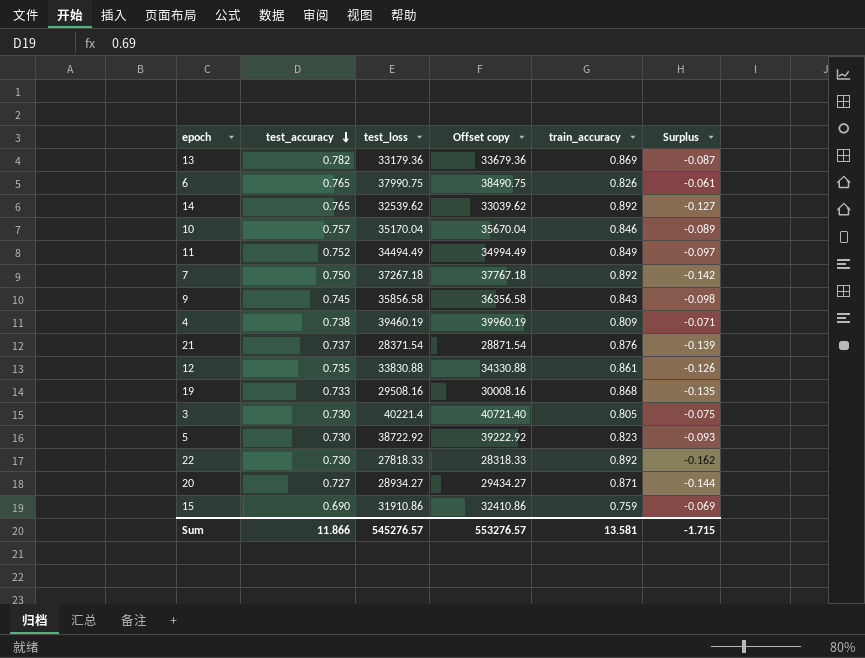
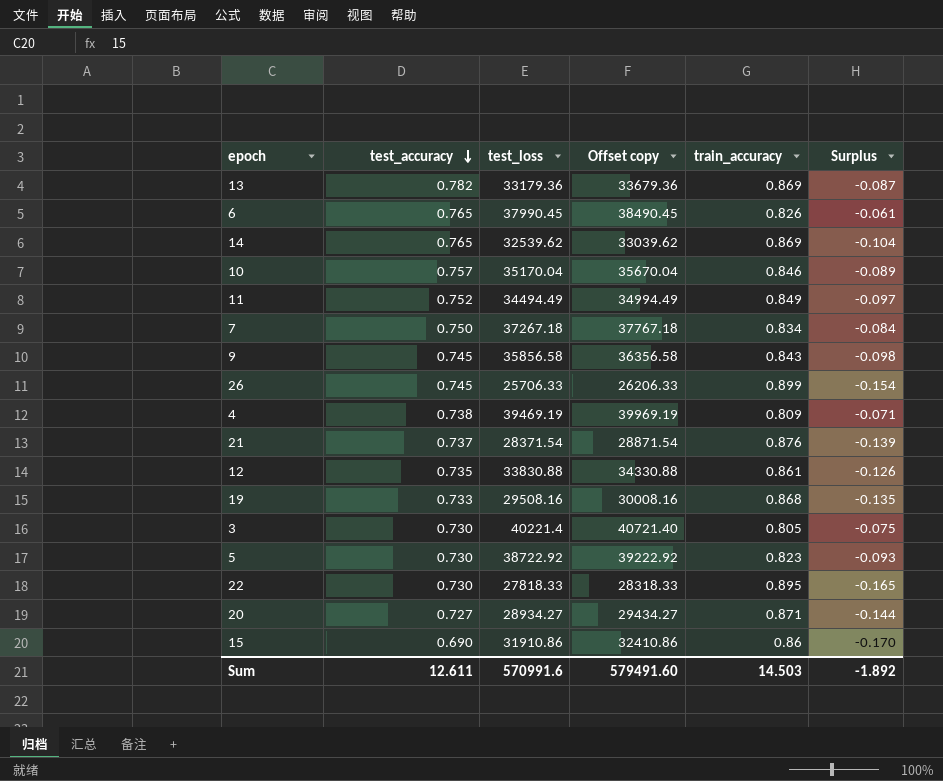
6 | test_loss: 37990.75 -> 37990.45
6 | Offset copy: 38490.75 -> 38490.45
14 | train_accuracy: 0.892 -> 0.869
14 | Surplus: -0.127 -> -0.104
7 | train_accuracy: 0.892 -> 0.834
7 | Surplus: -0.142 -> -0.084
row 26: none -> 0.745 | 25706.33 | 26206.33 | 0.899 | -0.154
4 | test_loss: 39460.19 -> 39469.19
4 | Offset copy: 39960.19 -> 39969.19
22 | train_accuracy: 0.892 -> 0.895
22 | Surplus: -0.162 -> -0.165
15 | train_accuracy: 0.759 -> 0.86
15 | Surplus: -0.069 -> -0.170
Sum | test_accuracy: 11.866 -> 12.611
Sum | test_loss: 545276.57 -> 570991.6
Sum | Offset copy: 553276.57 -> 579491.60
Sum | train_accuracy: 13.581 -> 14.503
Sum | Surplus: -1.715 -> -1.892

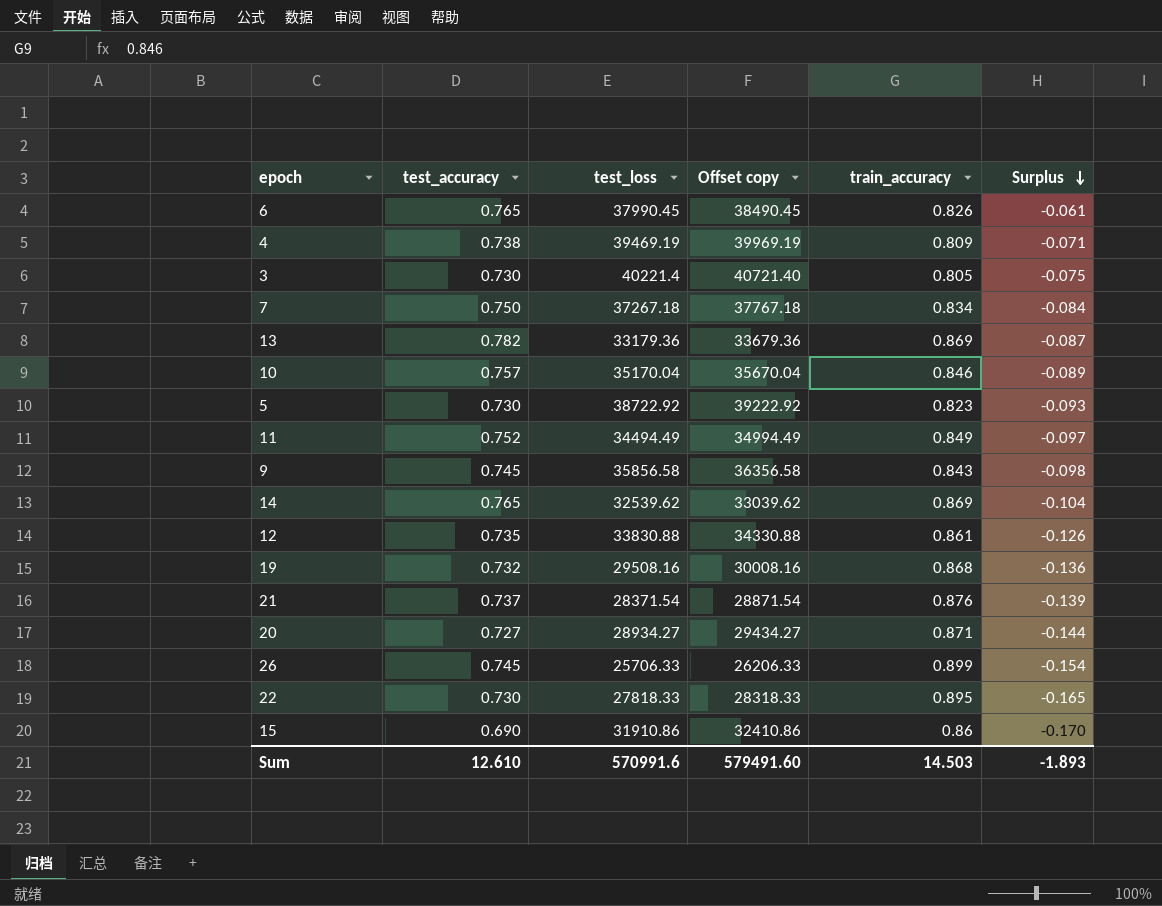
row order: test_accuracy descending -> Surplus descending
19 | test_accuracy: 0.733 -> 0.732
19 | Surplus: -0.135 -> -0.136
Sum | test_accuracy: 12.611 -> 12.610
Sum | Surplus: -1.892 -> -1.893

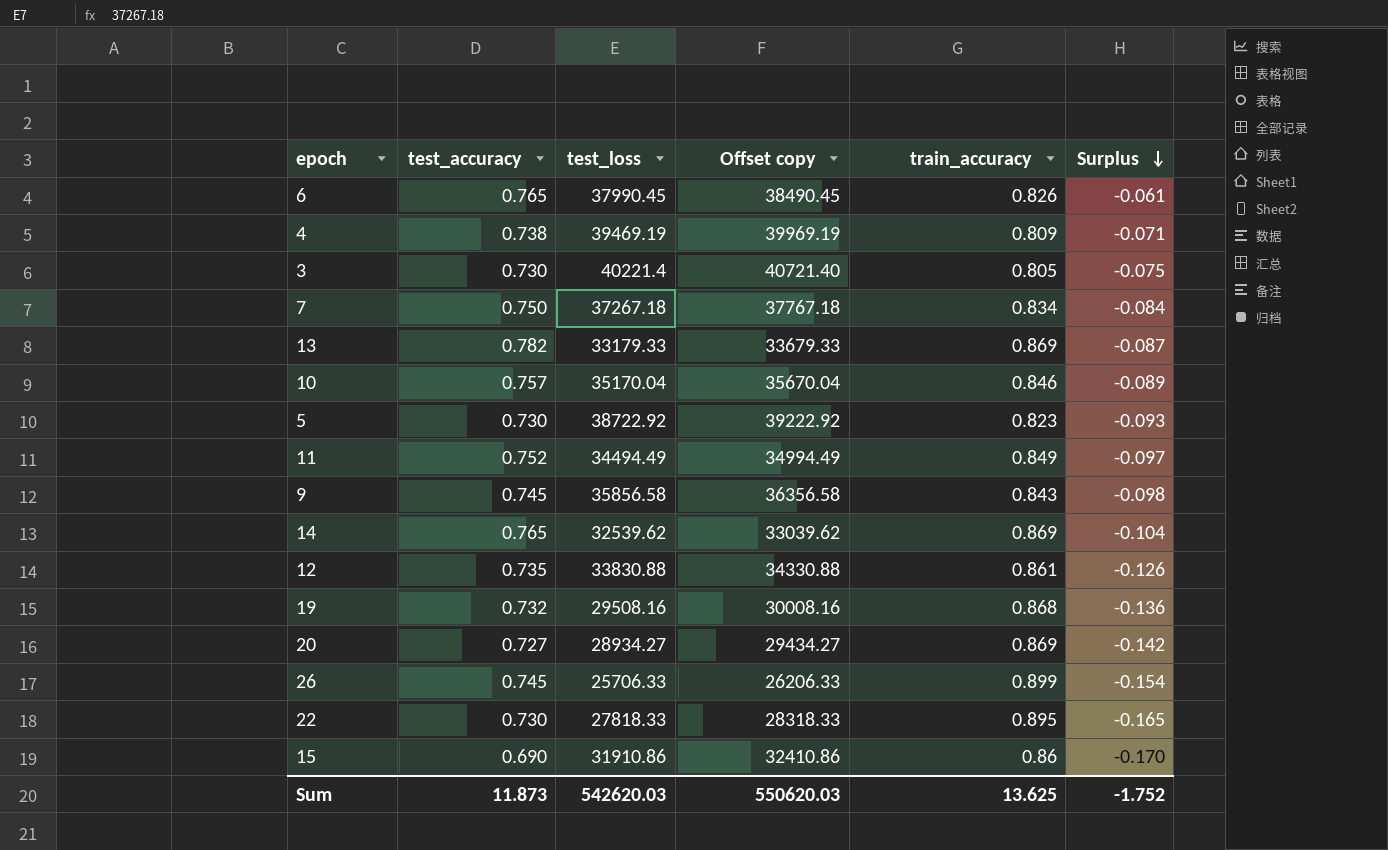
row 21: 0.737 | 28371.54 | 28871.54 | 0.876 | -0.139 -> none
13 | test_loss: 33179.36 -> 33179.33
13 | Offset copy: 33679.36 -> 33679.33
20 | train_accuracy: 0.871 -> 0.869
20 | Surplus: -0.144 -> -0.142
Sum | test_accuracy: 12.610 -> 11.873
Sum | test_loss: 570991.6 -> 542620.03
Sum | Offset copy: 579491.60 -> 550620.03
Sum | train_accuracy: 14.503 -> 13.625
Sum | Surplus: -1.893 -> -1.752

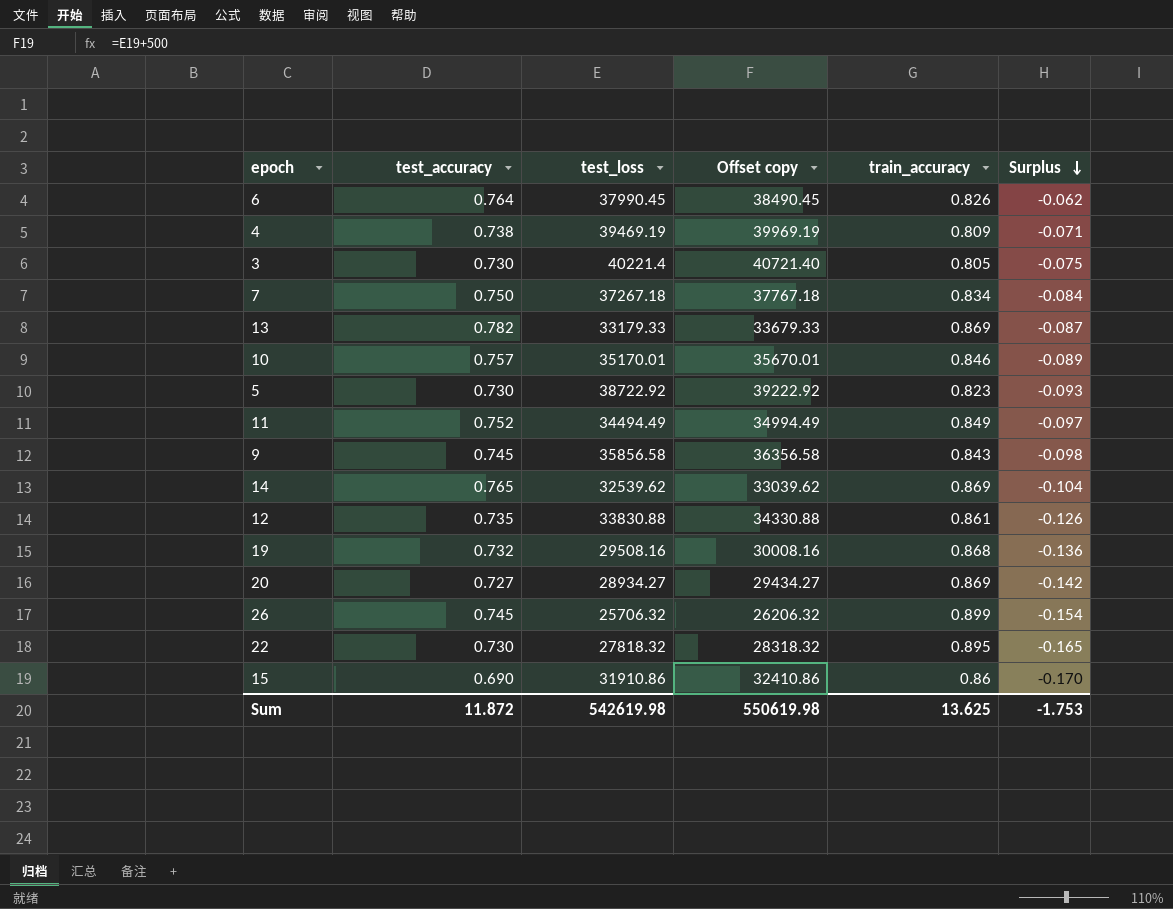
6 | test_accuracy: 0.765 -> 0.764
6 | Surplus: -0.061 -> -0.062
10 | test_loss: 35170.04 -> 35170.01
10 | Offset copy: 35670.04 -> 35670.01
26 | test_loss: 25706.33 -> 25706.32
26 | Offset copy: 26206.33 -> 26206.32
22 | test_loss: 27818.33 -> 27818.32
22 | Offset copy: 28318.33 -> 28318.32
Sum | test_accuracy: 11.873 -> 11.872
Sum | test_loss: 542620.03 -> 542619.98
Sum | Offset copy: 550620.03 -> 550619.98
Sum | Surplus: -1.752 -> -1.753

